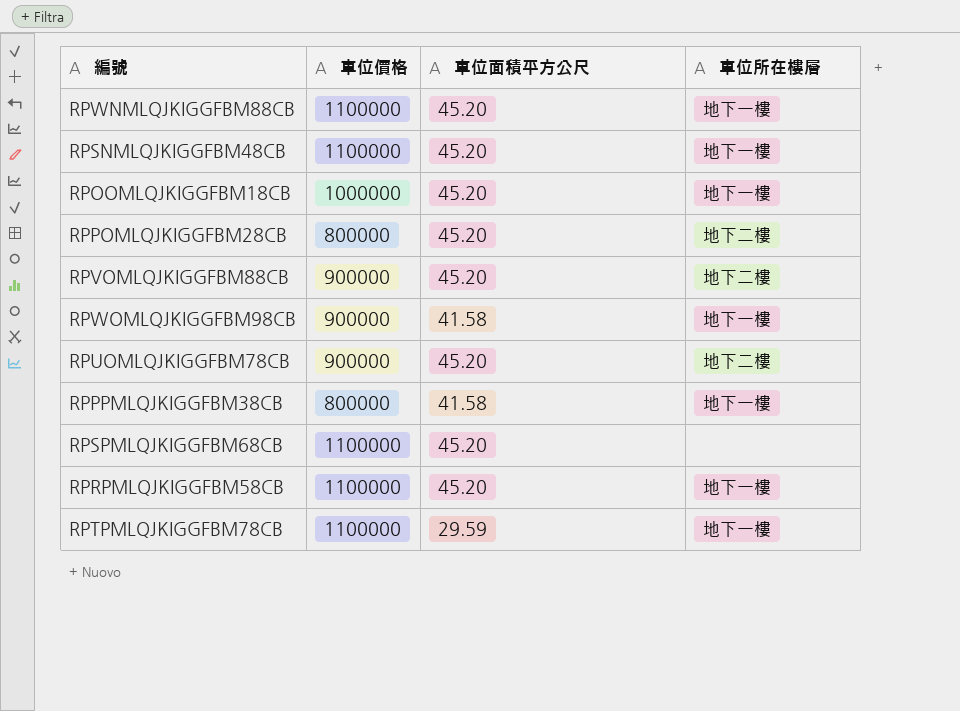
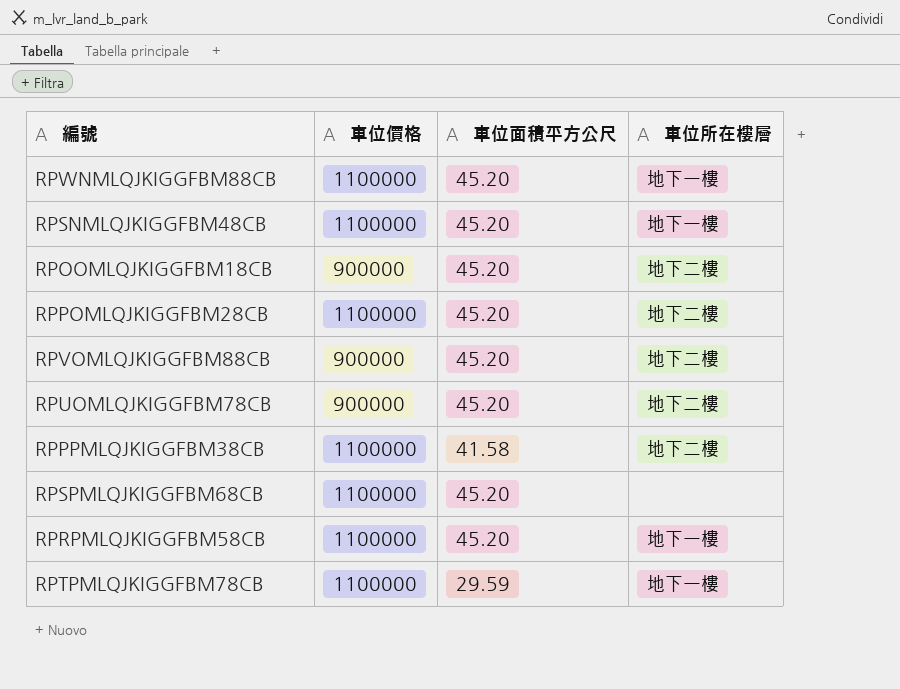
row RPWOMLQJKIGGFBM98CB: 900000 | 41.58 | 地下一樓 -> none
RPOOMLQJKIGGFBM18CB | 車位價格: 1000000 -> 900000
RPOOMLQJKIGGFBM18CB | 車位所在樓層: 地下一樓 -> 地下二樓
RPPOMLQJKIGGFBM28CB | 車位價格: 800000 -> 1100000
RPPPMLQJKIGGFBM38CB | 車位價格: 800000 -> 1100000
RPPPMLQJKIGGFBM38CB | 車位所在樓層: 地下一樓 -> 地下二樓

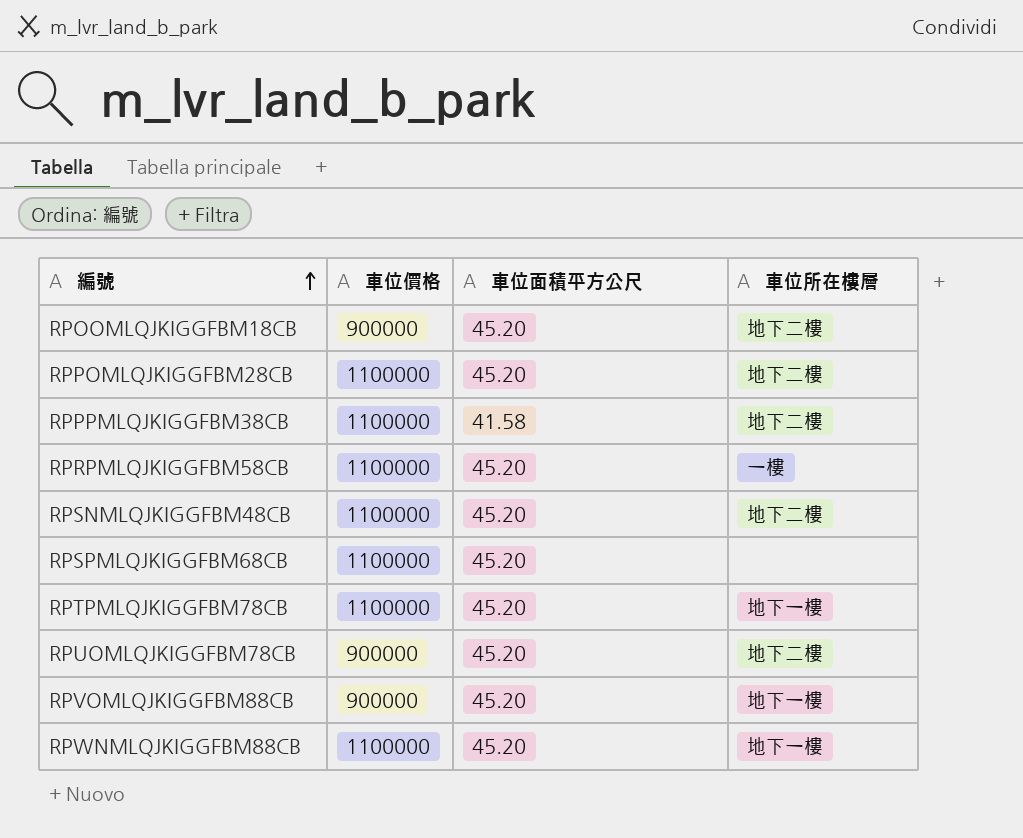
row order: none -> 編號 ascending
RPRPMLQJKIGGFBM58CB | 車位所在樓層: 地下一樓 -> 一樓
RPSNMLQJKIGGFBM48CB | 車位所在樓層: 地下一樓 -> 地下二樓
RPTPMLQJKIGGFBM78CB | 車位面積平方公尺: 29.59 -> 45.20
RPVOMLQJKIGGFBM88CB | 車位所在樓層: 地下二樓 -> 地下一樓

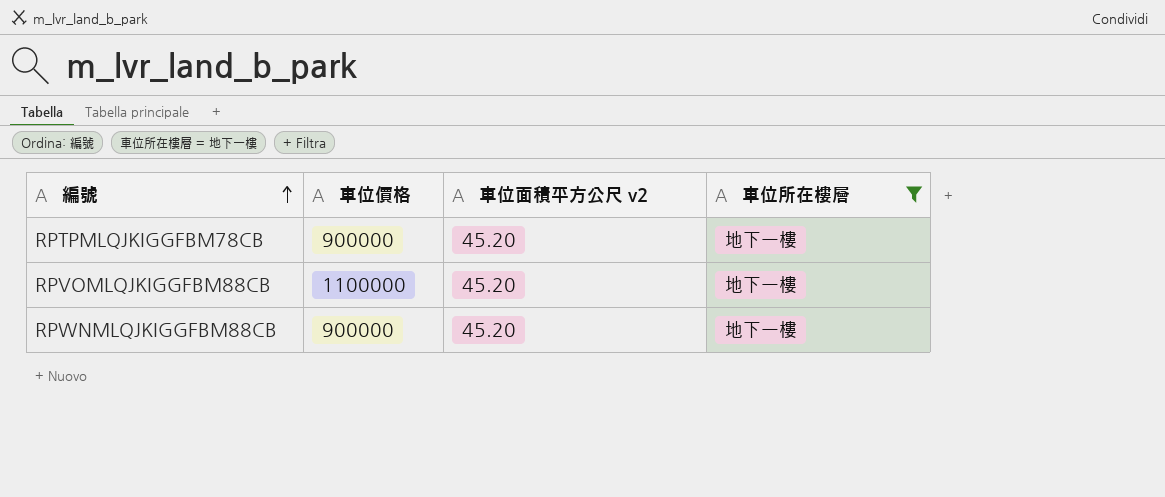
filter: none -> 車位所在樓層 = 地下一樓
column name: 車位面積平方公尺 -> 車位面積平方公尺 v2
RPTPMLQJKIGGFBM78CB | 車位價格: 1100000 -> 900000
RPVOMLQJKIGGFBM88CB | 車位價格: 900000 -> 1100000
RPWNMLQJKIGGFBM88CB | 車位價格: 1100000 -> 900000

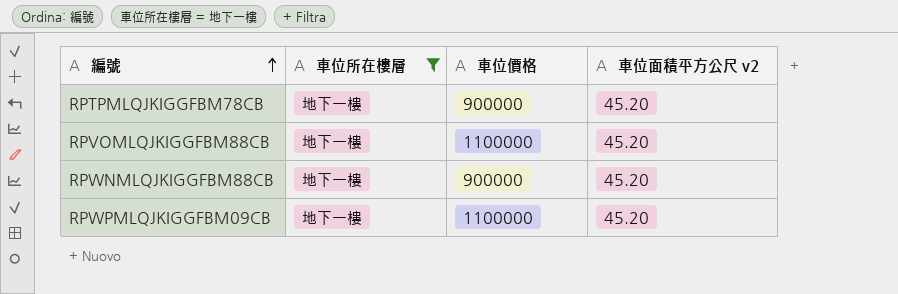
column 車位所在樓層 | position: 4 -> 2
row RPWPMLQJKIGGFBM09CB: none -> 地下一樓 | 1100000 | 45.20

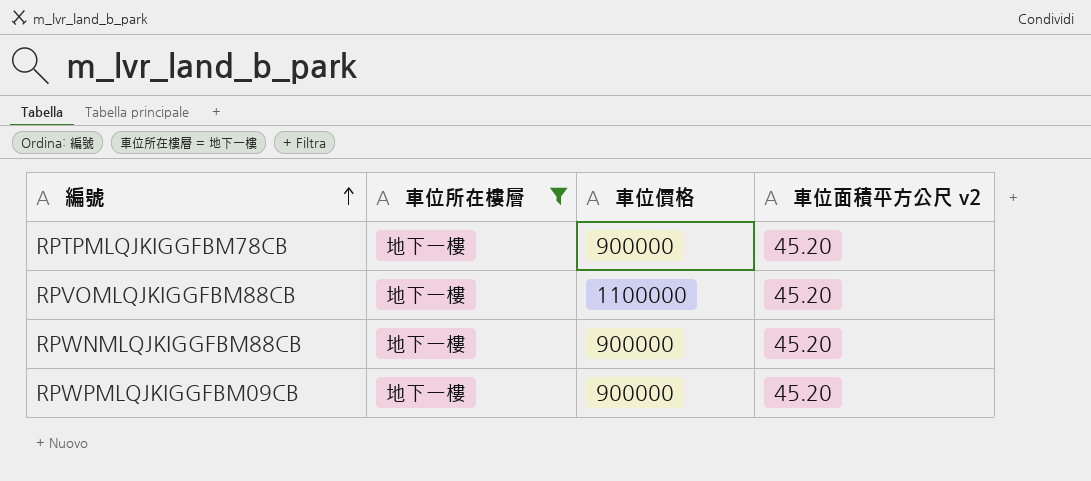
RPWPMLQJKIGGFBM09CB | 車位價格: 1100000 -> 900000

